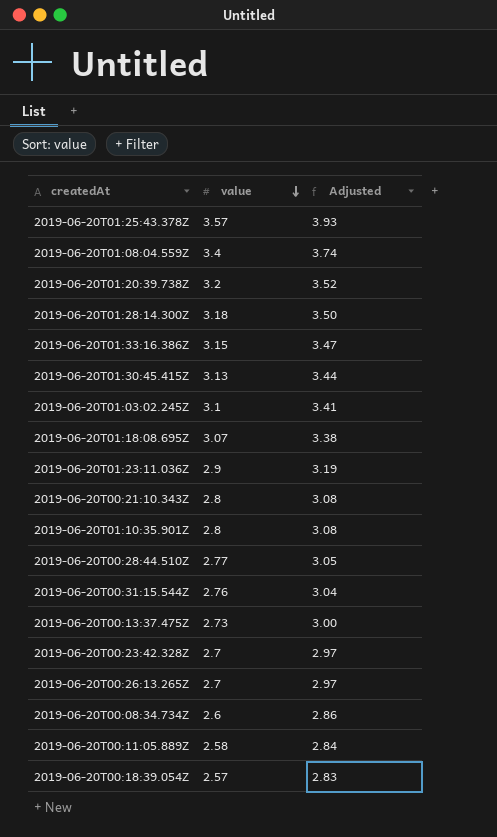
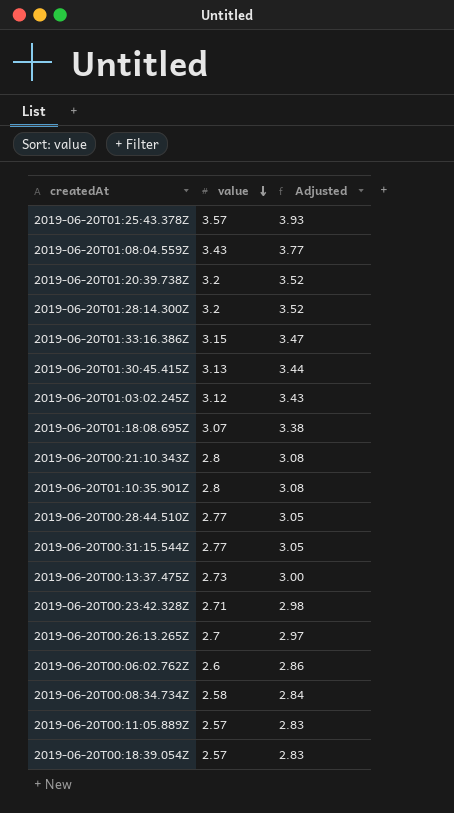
row 2019-06-20T01:23:11.036Z: 2.9 | 3.19 -> none
2019-06-20T01:08:04.559Z | value: 3.4 -> 3.43
2019-06-20T01:08:04.559Z | Adjusted: 3.74 -> 3.77
2019-06-20T01:28:14.300Z | value: 3.18 -> 3.2
2019-06-20T01:28:14.300Z | Adjusted: 3.50 -> 3.52
2019-06-20T01:03:02.245Z | value: 3.1 -> 3.12
2019-06-20T01:03:02.245Z | Adjusted: 3.41 -> 3.43
2019-06-20T00:31:15.544Z | value: 2.76 -> 2.77
2019-06-20T00:31:15.544Z | Adjusted: 3.04 -> 3.05
2019-06-20T00:23:42.328Z | value: 2.7 -> 2.71
2019-06-20T00:23:42.328Z | Adjusted: 2.97 -> 2.98
row 2019-06-20T00:06:02.762Z: none -> 2.6 | 2.86
2019-06-20T00:08:34.734Z | value: 2.6 -> 2.58
2019-06-20T00:08:34.734Z | Adjusted: 2.86 -> 2.84
2019-06-20T00:11:05.889Z | value: 2.58 -> 2.57
2019-06-20T00:11:05.889Z | Adjusted: 2.84 -> 2.83

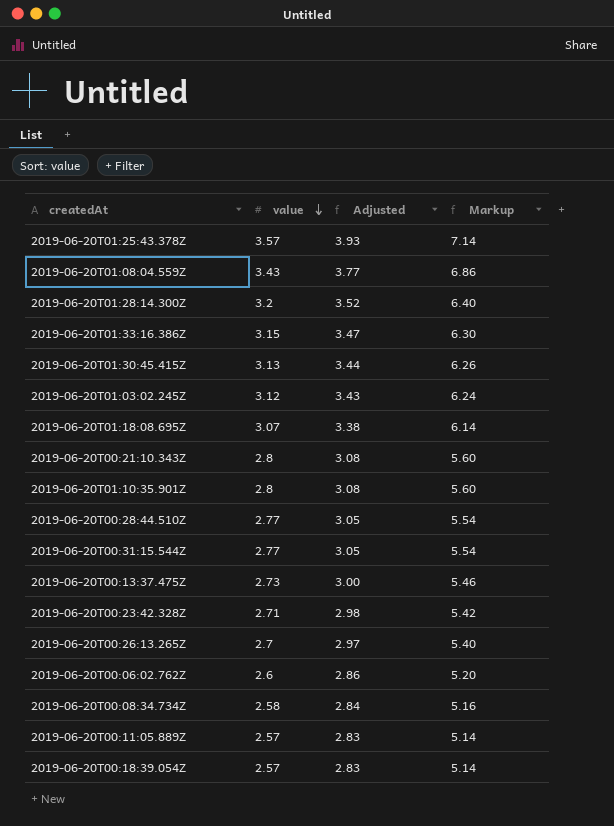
column Markup | formula: none -> [value] * 2
row 2019-06-20T01:20:39.738Z: 3.2 | 3.52 -> none

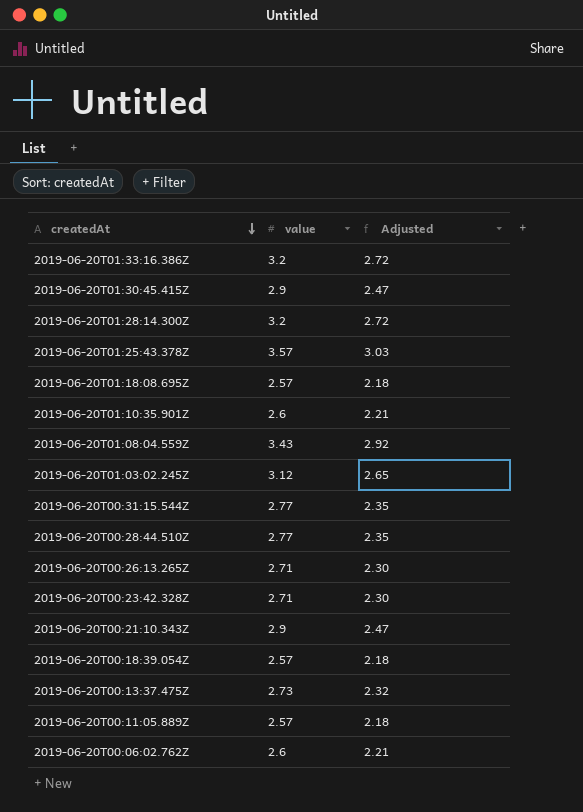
row order: value descending -> createdAt descending
column Markup | formula: [value] * 2 -> none
column Adjusted | formula: [value] * 1.1 -> [value] * 0.85
row 2019-06-20T00:08:34.734Z: 2.58 | 2.84 | 5.16 -> none
2019-06-20T01:33:16.386Z | value: 3.15 -> 3.2
2019-06-20T01:30:45.415Z | value: 3.13 -> 2.9
2019-06-20T01:18:08.695Z | value: 3.07 -> 2.57
2019-06-20T01:10:35.901Z | value: 2.8 -> 2.6
2019-06-20T00:26:13.265Z | value: 2.7 -> 2.71
2019-06-20T00:21:10.343Z | value: 2.8 -> 2.9

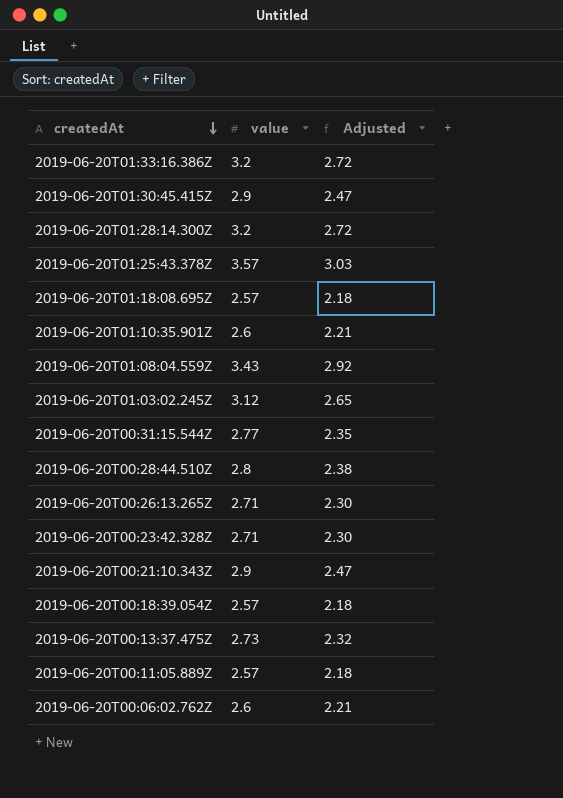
2019-06-20T00:28:44.510Z | value: 2.77 -> 2.8
2019-06-20T00:28:44.510Z | Adjusted: 2.35 -> 2.38

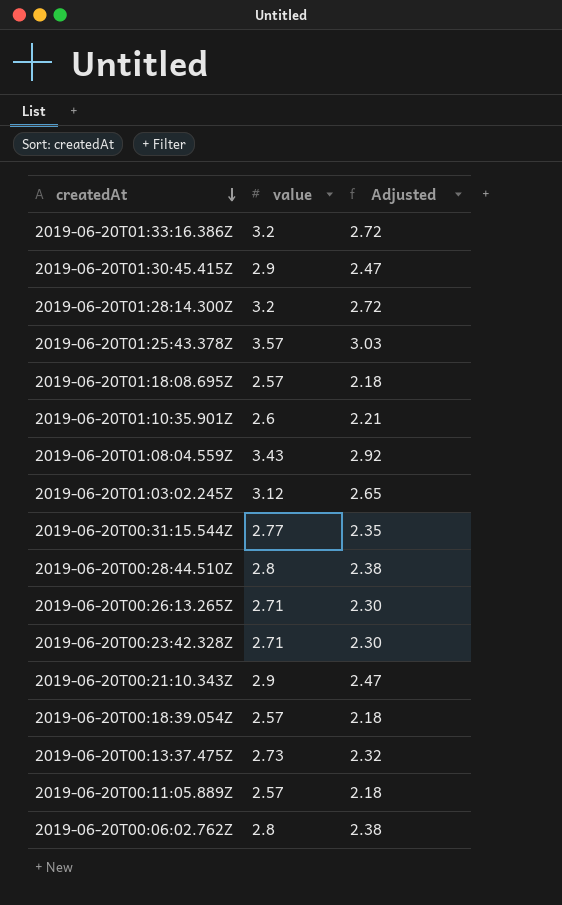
2019-06-20T00:06:02.762Z | value: 2.6 -> 2.8
2019-06-20T00:06:02.762Z | Adjusted: 2.21 -> 2.38

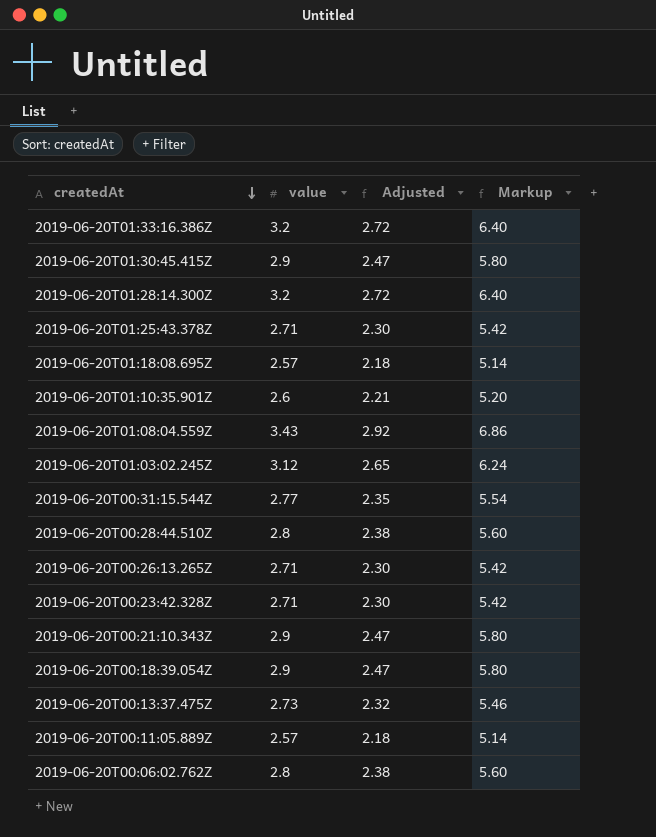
column Markup | formula: none -> [value] * 2
2019-06-20T01:25:43.378Z | value: 3.57 -> 2.71
2019-06-20T01:25:43.378Z | Adjusted: 3.03 -> 2.30
2019-06-20T00:18:39.054Z | value: 2.57 -> 2.9
2019-06-20T00:18:39.054Z | Adjusted: 2.18 -> 2.47

